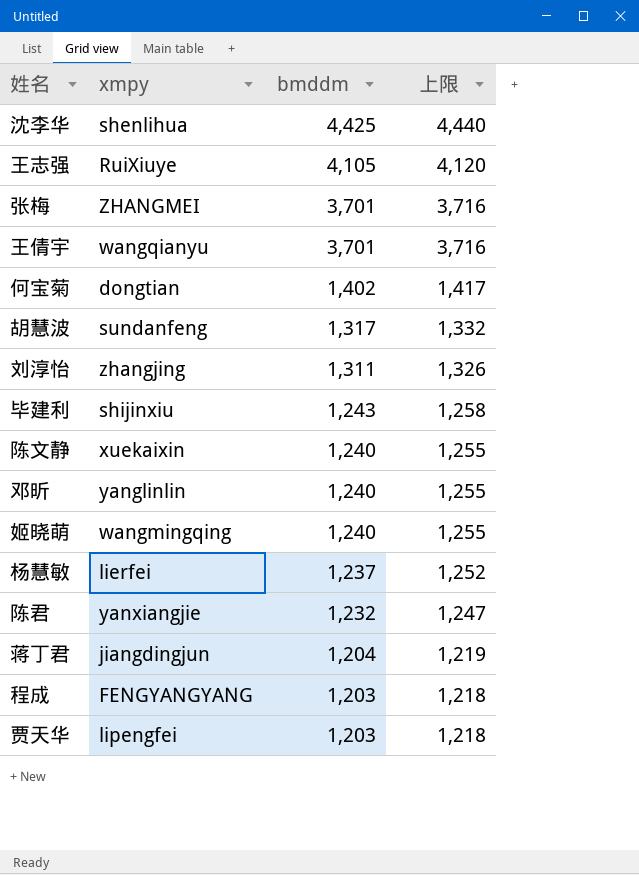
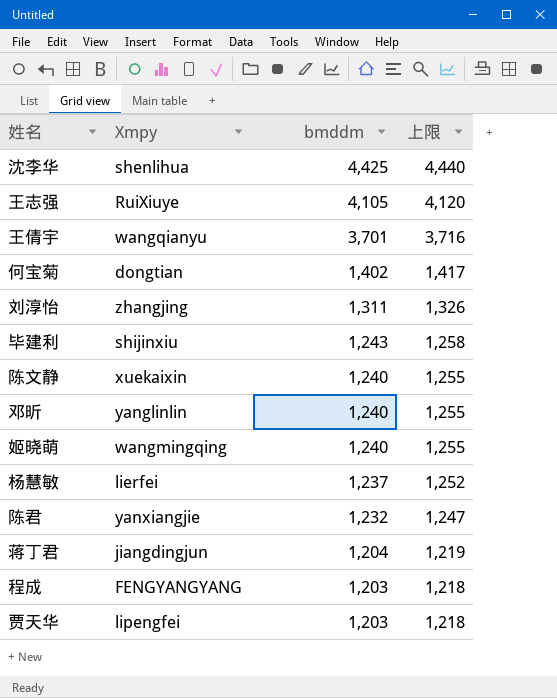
column name: xmpy -> Xmpy
row 张梅: ZHANGMEI | 3,701 | 3,716 -> none
row 胡慧波: sundanfeng | 1,317 | 1,332 -> none

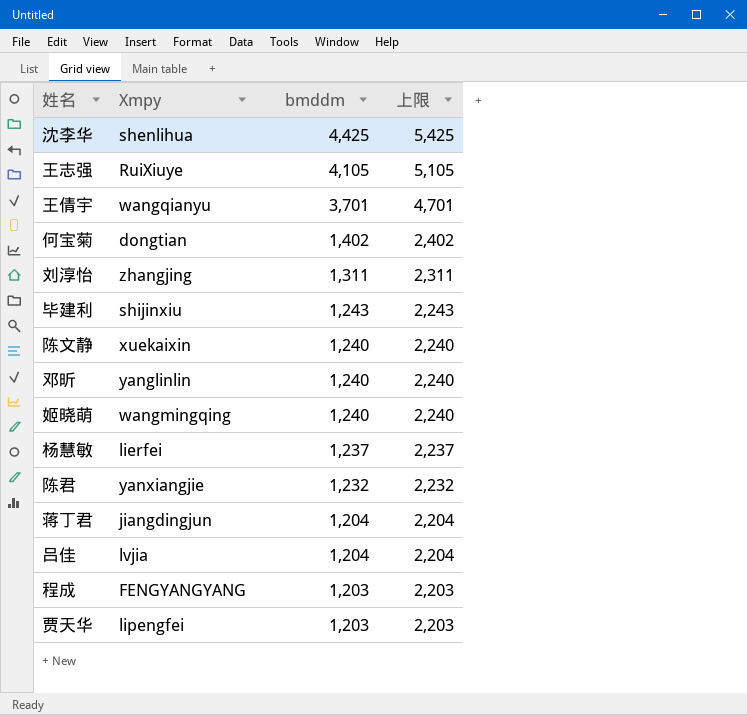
column 上限 | formula: [bmddm] + 15 -> [bmddm] + 1000
row 吕佳: none -> lvjia | 1,204 | 2,204

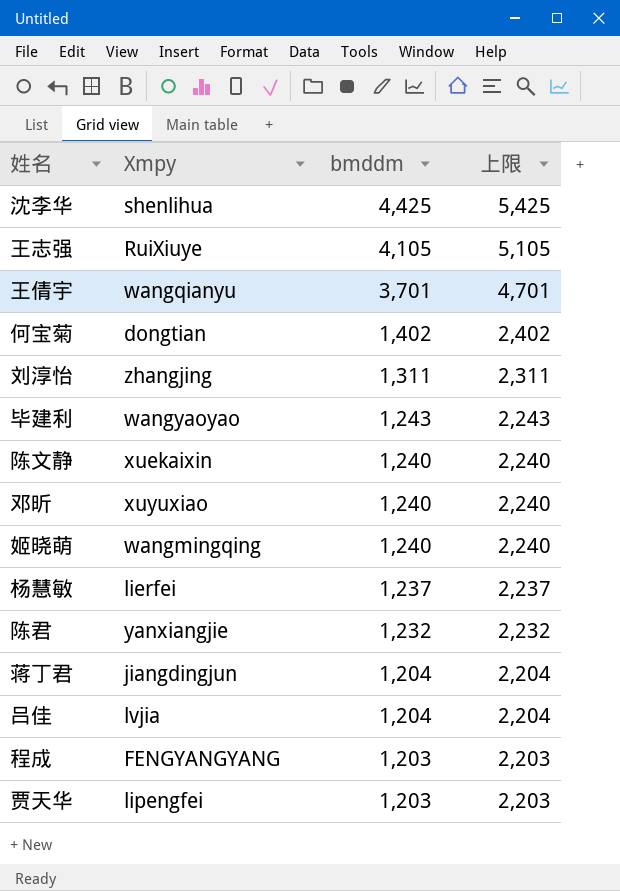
毕建利 | Xmpy: shijinxiu -> wangyaoyao
邓昕 | Xmpy: yanglinlin -> xuyuxiao

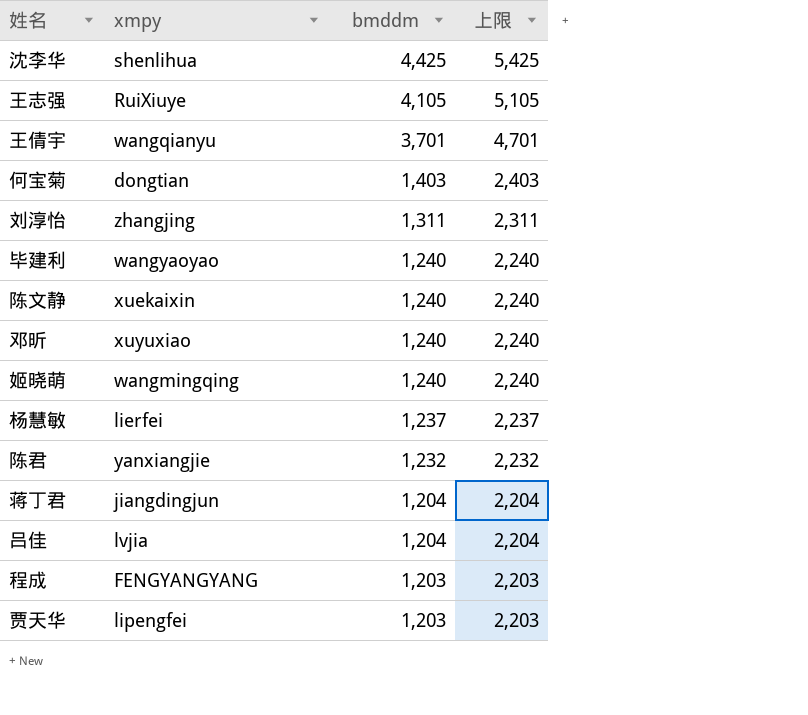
column name: Xmpy -> xmpy
何宝菊 | bmddm: 1,402 -> 1,403
何宝菊 | 上限: 2,402 -> 2,403
毕建利 | bmddm: 1,243 -> 1,240
毕建利 | 上限: 2,243 -> 2,240

